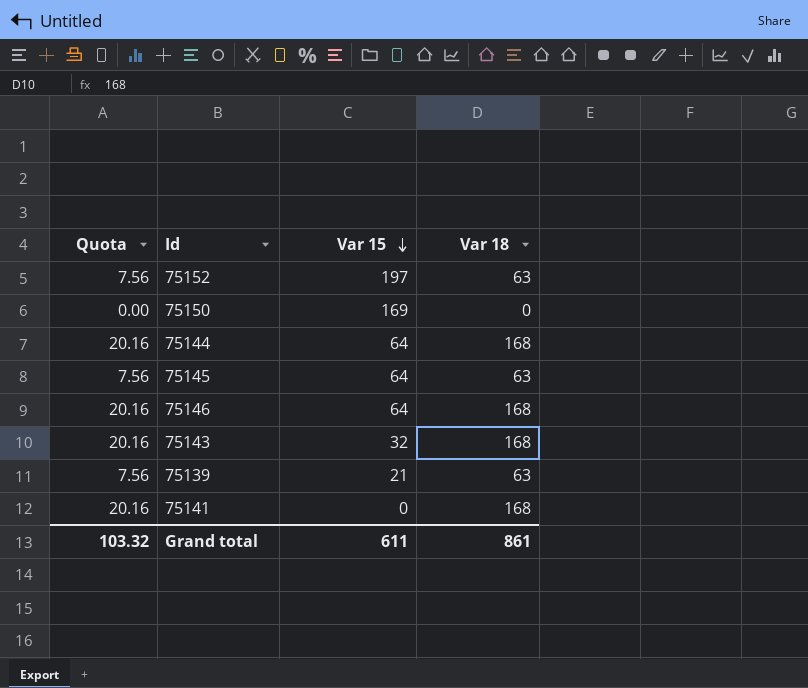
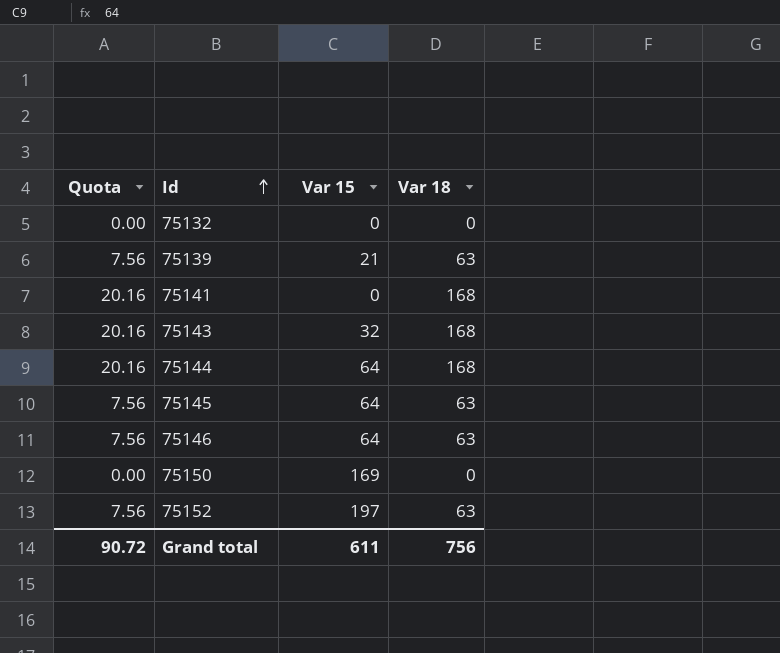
row order: Var 15 descending -> Id ascending
row 75132: none -> 0.00 | 0 | 0
75146 | Quota: 20.16 -> 7.56
75146 | Var 18: 168 -> 63
Grand total | Quota: 103.32 -> 90.72
Grand total | Var 18: 861 -> 756

